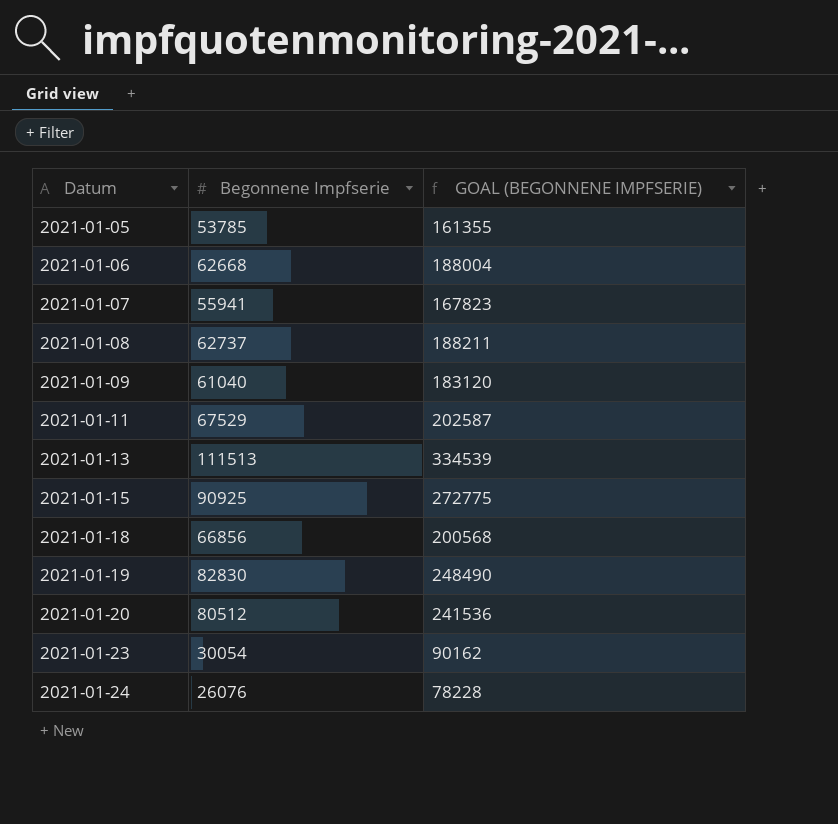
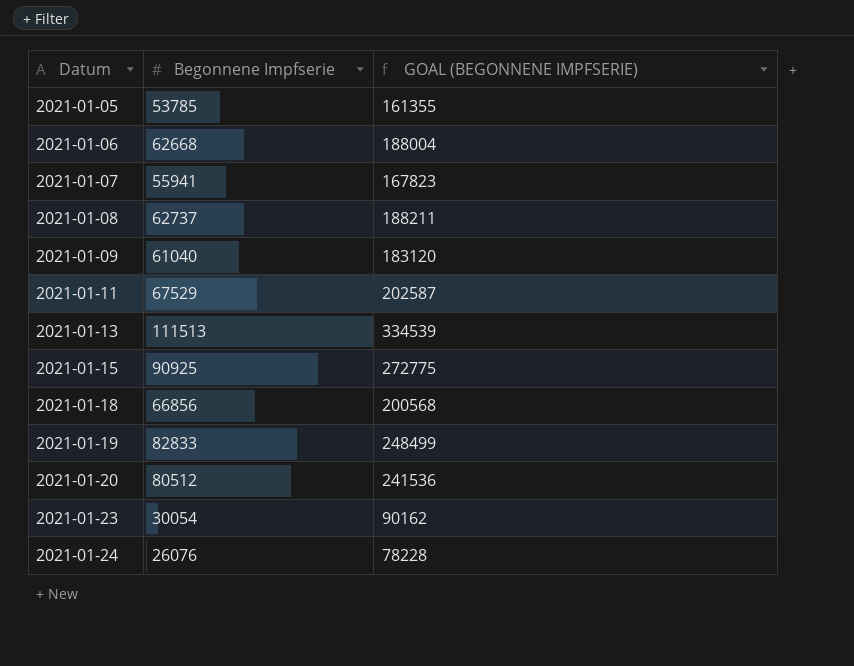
2021-01-19 | Begonnene Impfserie: 82830 -> 82833
2021-01-19 | GOAL (BEGONNENE IMPFSERIE): 248490 -> 248499

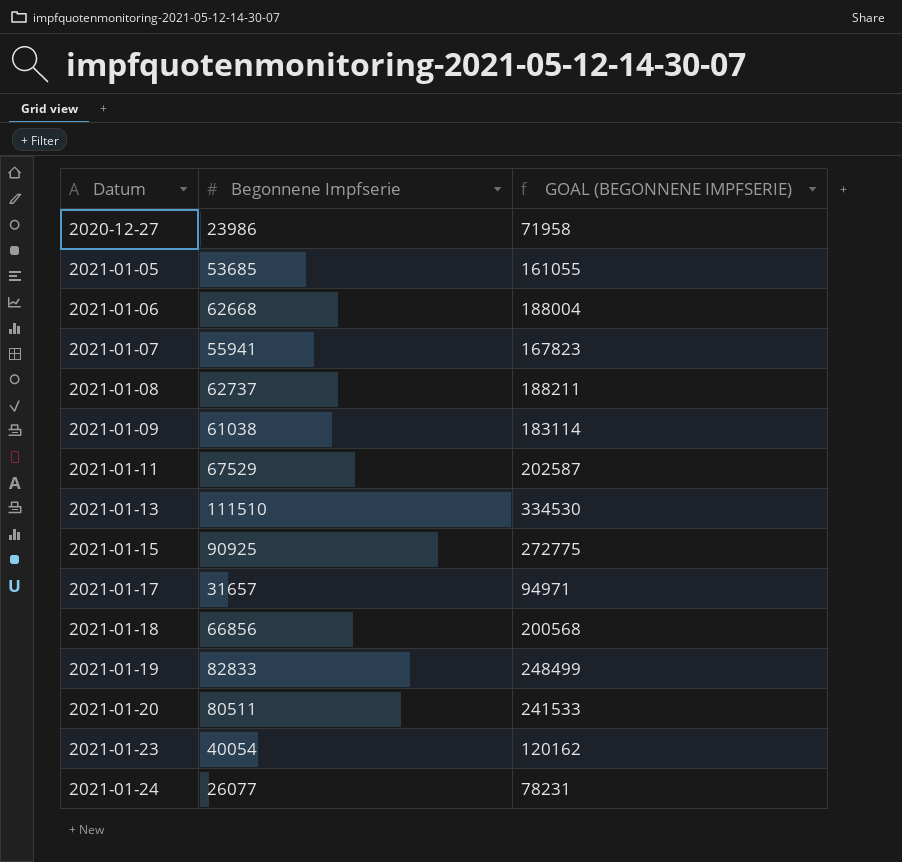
row 2020-12-27: none -> 23986 | 71958
2021-01-05 | Begonnene Impfserie: 53785 -> 53685
2021-01-05 | GOAL (BEGONNENE IMPFSERIE): 161355 -> 161055
2021-01-09 | Begonnene Impfserie: 61040 -> 61038
2021-01-09 | GOAL (BEGONNENE IMPFSERIE): 183120 -> 183114
2021-01-13 | Begonnene Impfserie: 111513 -> 111510
2021-01-13 | GOAL (BEGONNENE IMPFSERIE): 334539 -> 334530
row 2021-01-17: none -> 31657 | 94971
2021-01-20 | Begonnene Impfserie: 80512 -> 80511
2021-01-20 | GOAL (BEGONNENE IMPFSERIE): 241536 -> 241533
2021-01-23 | Begonnene Impfserie: 30054 -> 40054
2021-01-23 | GOAL (BEGONNENE IMPFSERIE): 90162 -> 120162
2021-01-24 | Begonnene Impfserie: 26076 -> 26077
2021-01-24 | GOAL (BEGONNENE IMPFSERIE): 78228 -> 78231

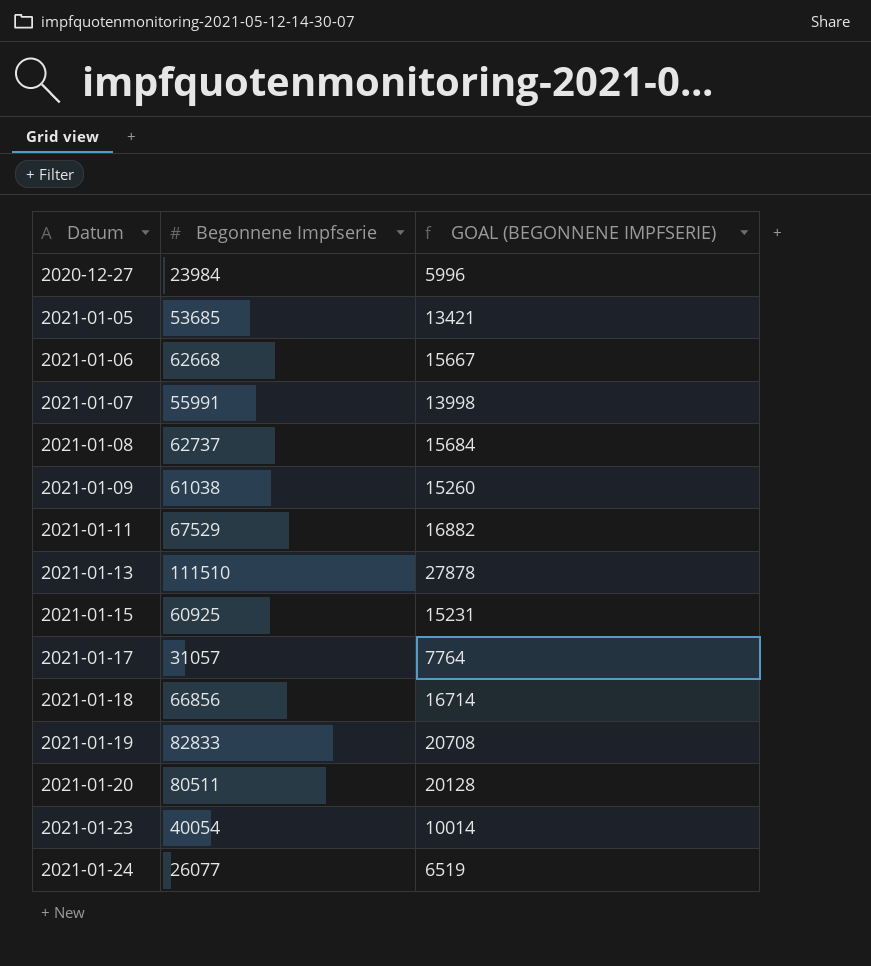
column GOAL (BEGONNENE IMPFSERIE) | formula: [Begonnene Impfserie] * 3 -> [Begonnene Impfserie] * 0.25
2020-12-27 | Begonnene Impfserie: 23986 -> 23984
2021-01-07 | Begonnene Impfserie: 55941 -> 55991
2021-01-15 | Begonnene Impfserie: 90925 -> 60925
2021-01-17 | Begonnene Impfserie: 31657 -> 31057

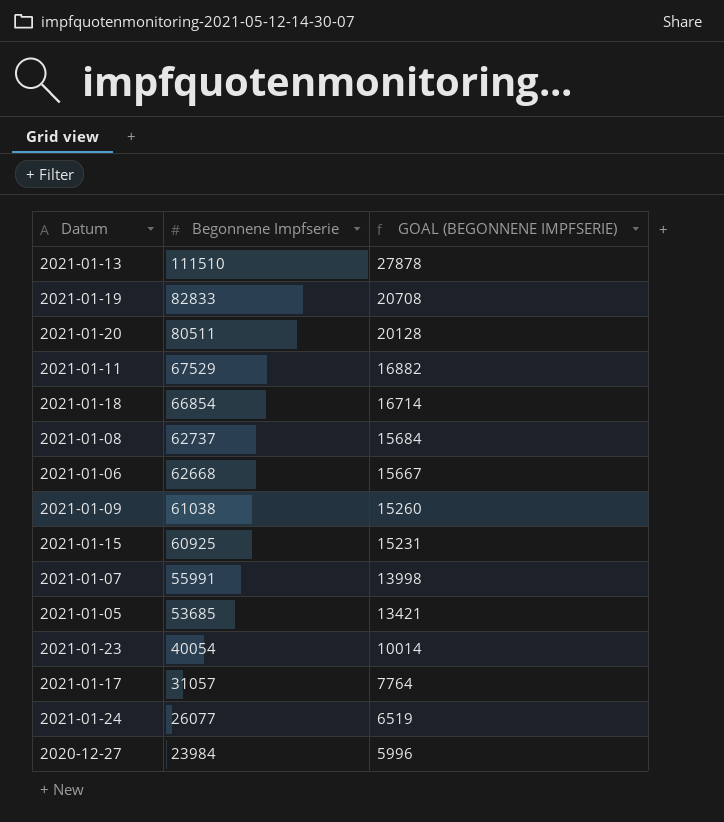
row order: Datum ascending -> Begonnene Impfserie descending
2021-01-18 | Begonnene Impfserie: 66856 -> 66854

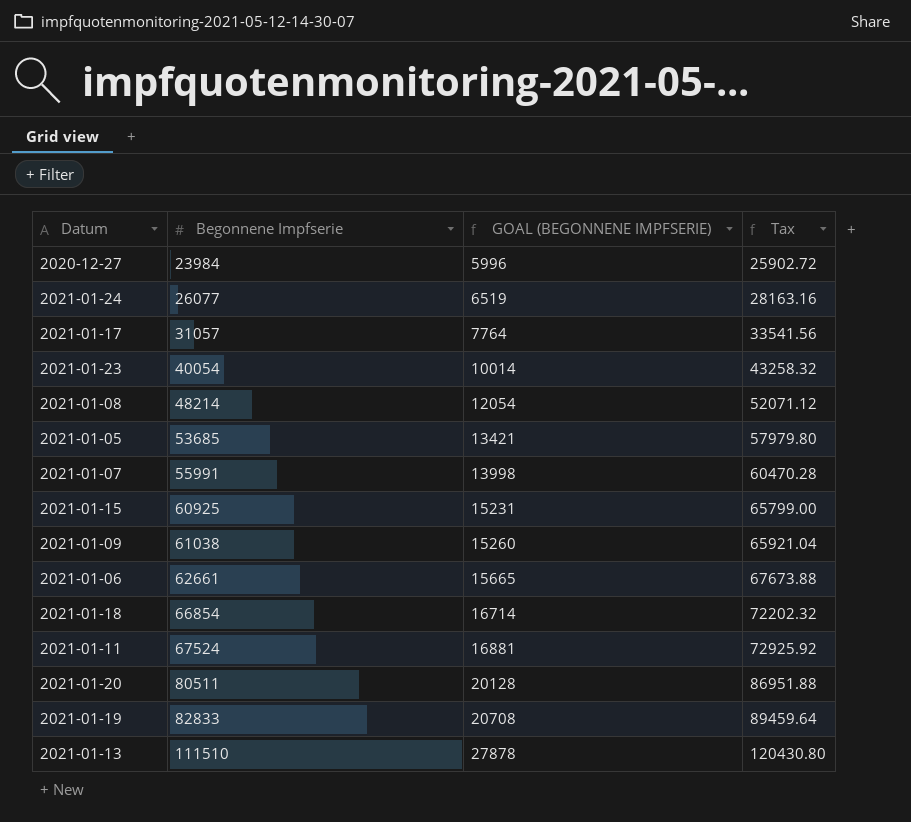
row order: Begonnene Impfserie descending -> Begonnene Impfserie ascending
column Tax | formula: none -> [Begonnene Impfserie] * 1.08
2021-01-08 | Begonnene Impfserie: 62737 -> 48214
2021-01-08 | GOAL (BEGONNENE IMPFSERIE): 15684 -> 12054
2021-01-06 | Begonnene Impfserie: 62668 -> 62661
2021-01-06 | GOAL (BEGONNENE IMPFSERIE): 15667 -> 15665
2021-01-11 | Begonnene Impfserie: 67529 -> 67524
2021-01-11 | GOAL (BEGONNENE IMPFSERIE): 16882 -> 16881

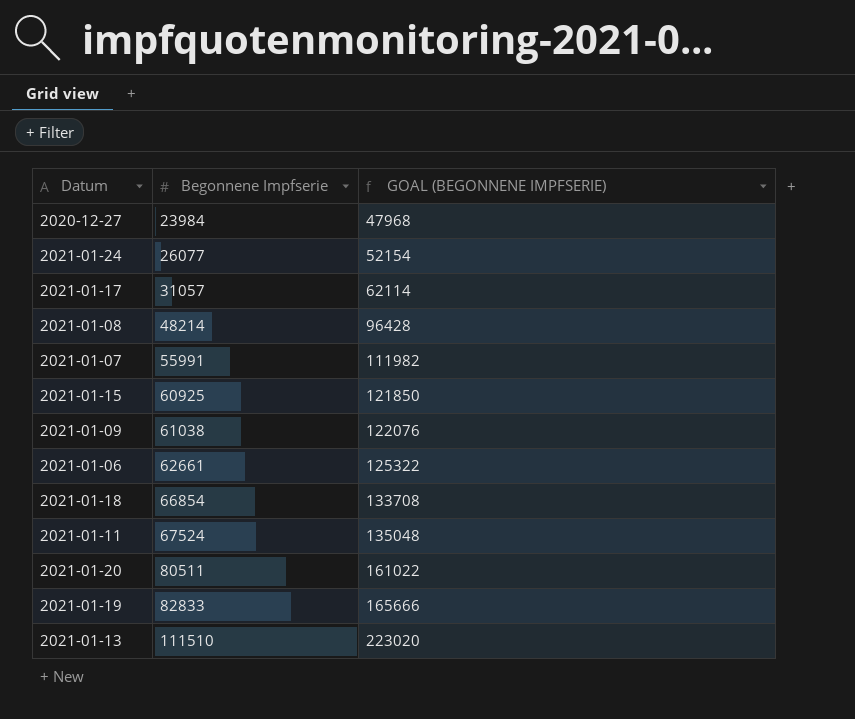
column Tax | formula: [Begonnene Impfserie] * 1.08 -> none
column GOAL (BEGONNENE IMPFSERIE) | formula: [Begonnene Impfserie] * 0.25 -> [Begonnene Impfserie] * 2
row 2021-01-23: 40054 | 10014 | 43258.32 -> none
row 2021-01-05: 53685 | 13421 | 57979.80 -> none

